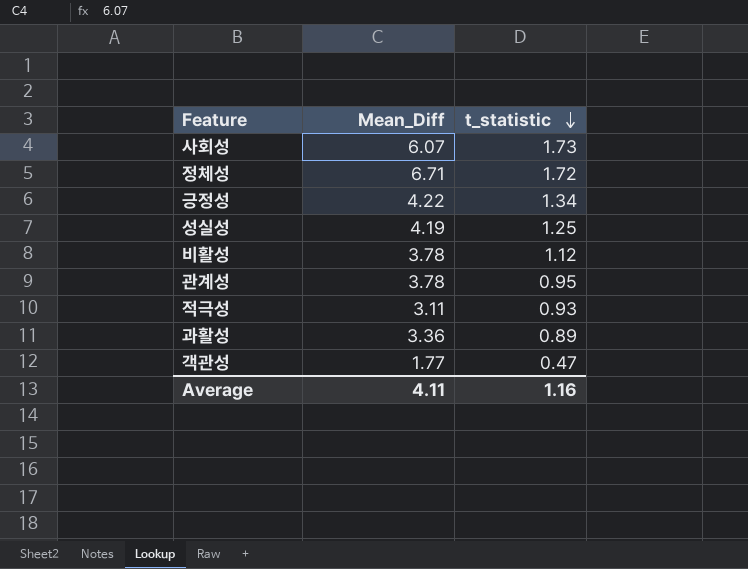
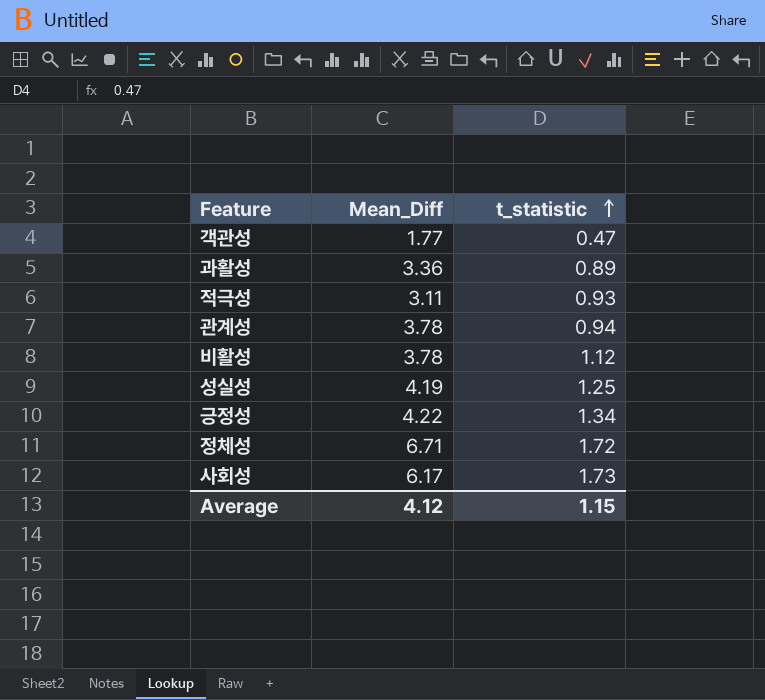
row order: t_statistic descending -> t_statistic ascending
관계성 | t_statistic: 0.95 -> 0.94
사회성 | Mean_Diff: 6.07 -> 6.17
Average | Mean_Diff: 4.11 -> 4.12
Average | t_statistic: 1.16 -> 1.15

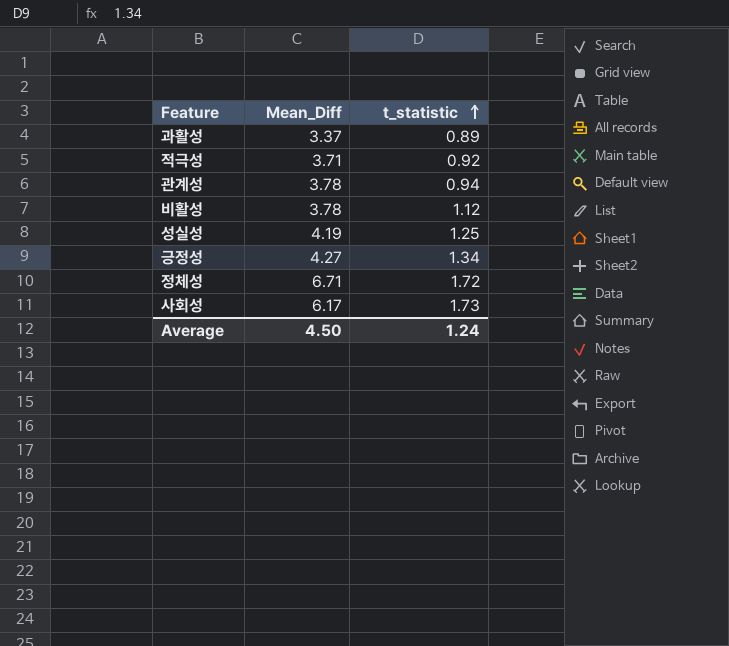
row 객관성: 1.77 | 0.47 -> none
과활성 | Mean_Diff: 3.36 -> 3.37
적극성 | Mean_Diff: 3.11 -> 3.71
적극성 | t_statistic: 0.93 -> 0.92
긍정성 | Mean_Diff: 4.22 -> 4.27
Average | Mean_Diff: 4.12 -> 4.50
Average | t_statistic: 1.15 -> 1.24

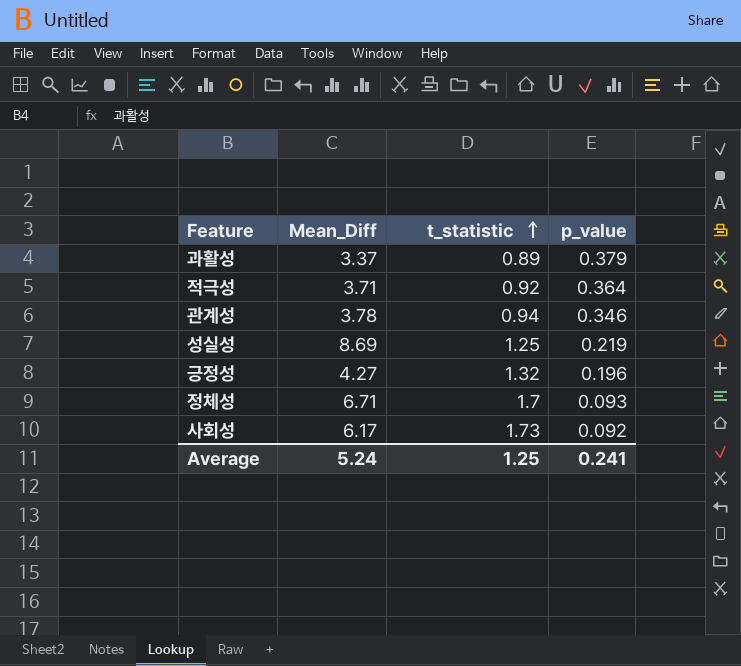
column p_value | position: none -> 4
row 비활성: 3.78 | 1.12 -> none
성실성 | Mean_Diff: 4.19 -> 8.69
긍정성 | t_statistic: 1.34 -> 1.32
정체성 | t_statistic: 1.72 -> 1.7
Average | Mean_Diff: 4.50 -> 5.24
Average | t_statistic: 1.24 -> 1.25

